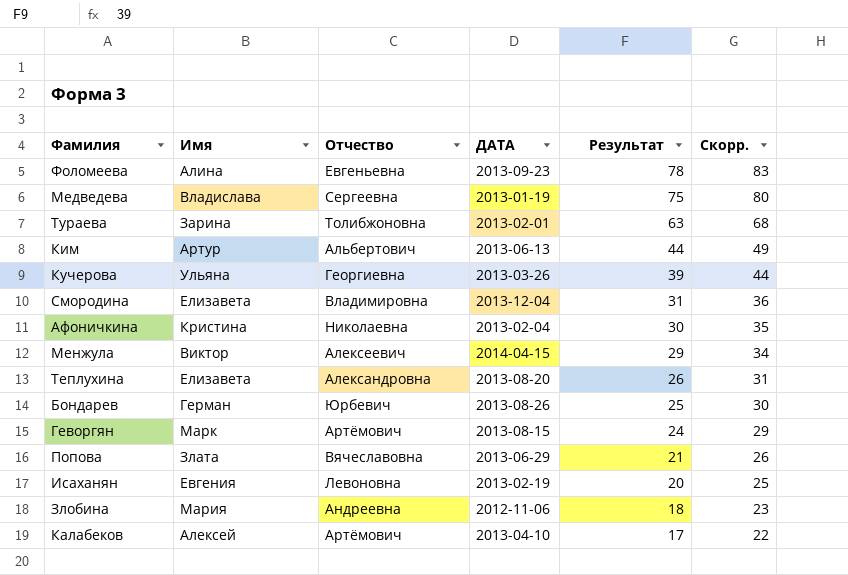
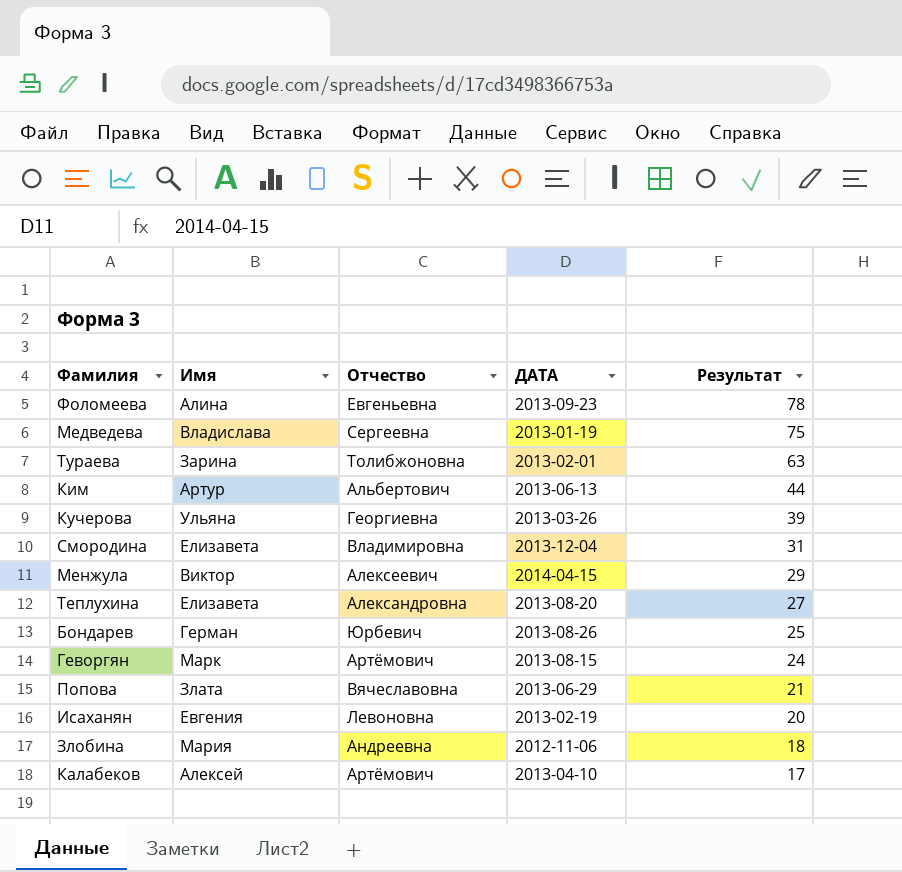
column Скорр. | formula: [Результат] + 5 -> none
row Афоничкина: Кристина | Николаевна | 2013-02-04 | 30 | 35 -> none
Теплухина | Результат: 26 -> 27

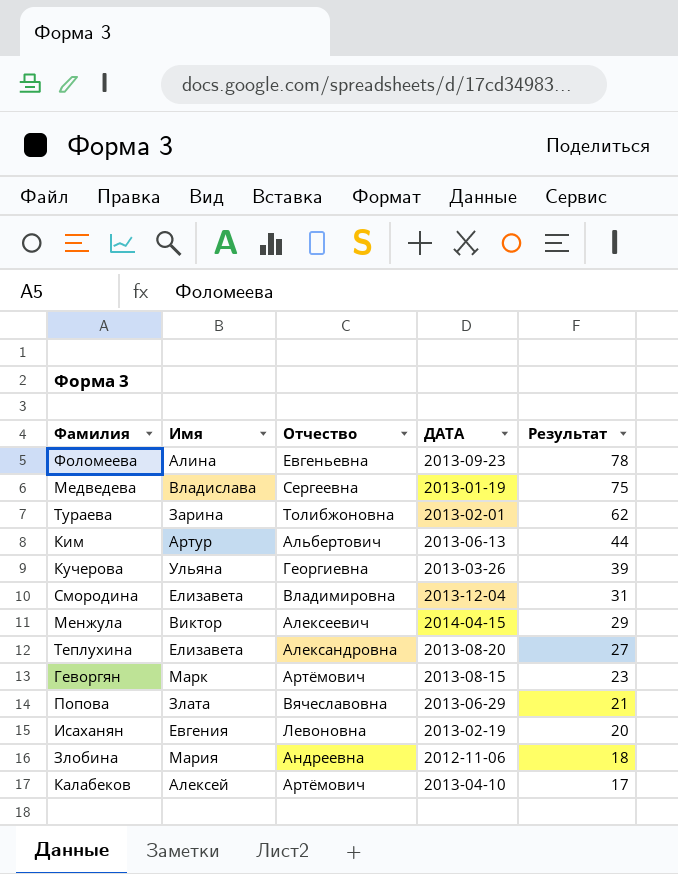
row Бондарев: Герман | Юрбевич | 2013-08-26 | 25 -> none
Тураева | Результат: 63 -> 62
Геворгян | Результат: 24 -> 23

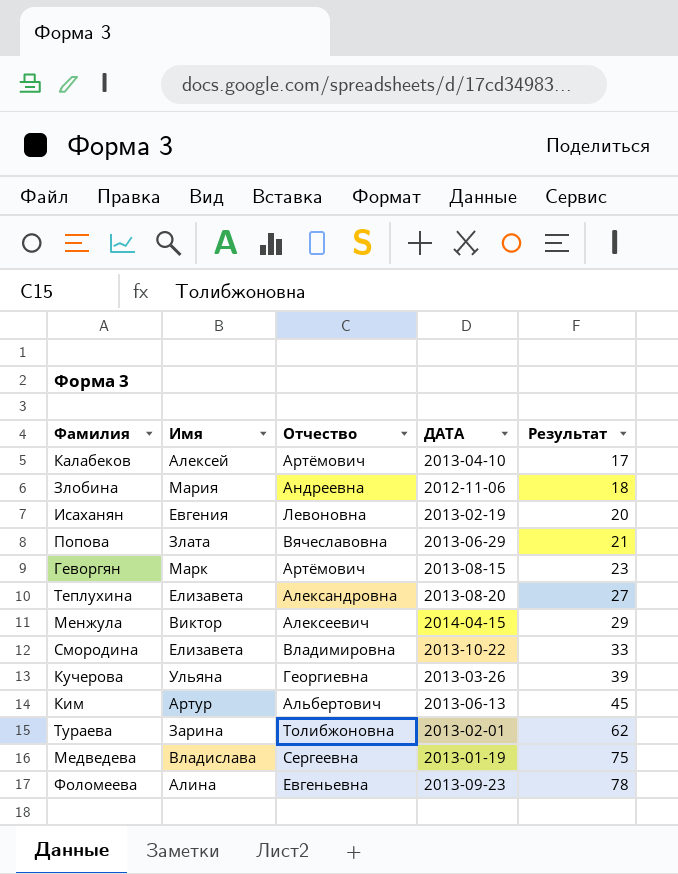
row order: Результат descending -> Результат ascending
Смородина | ДАТА: 2013-12-04 -> 2013-10-22
Смородина | Результат: 31 -> 33
Ким | Результат: 44 -> 45

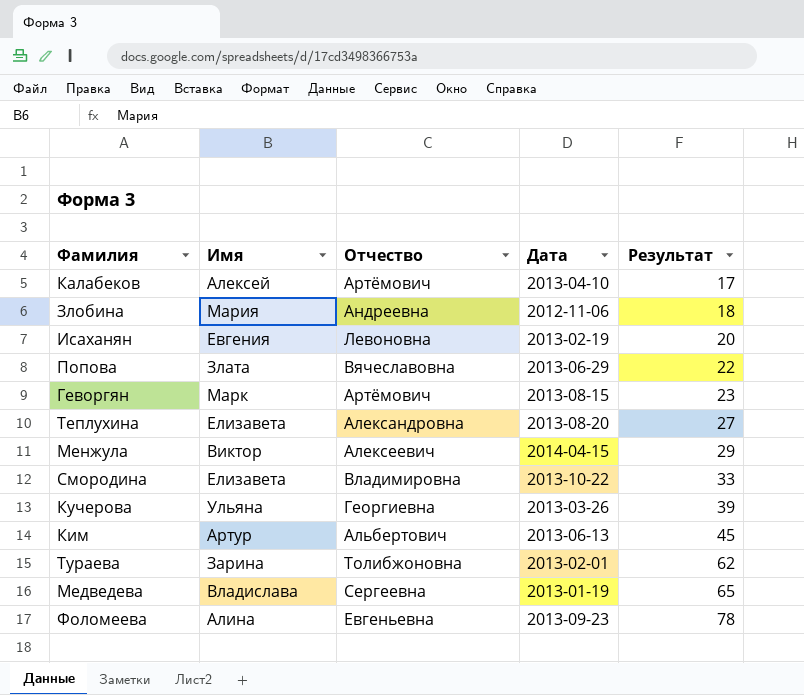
column name: ДАТА -> Дата
Попова | Результат: 21 -> 22
Медведева | Результат: 75 -> 65

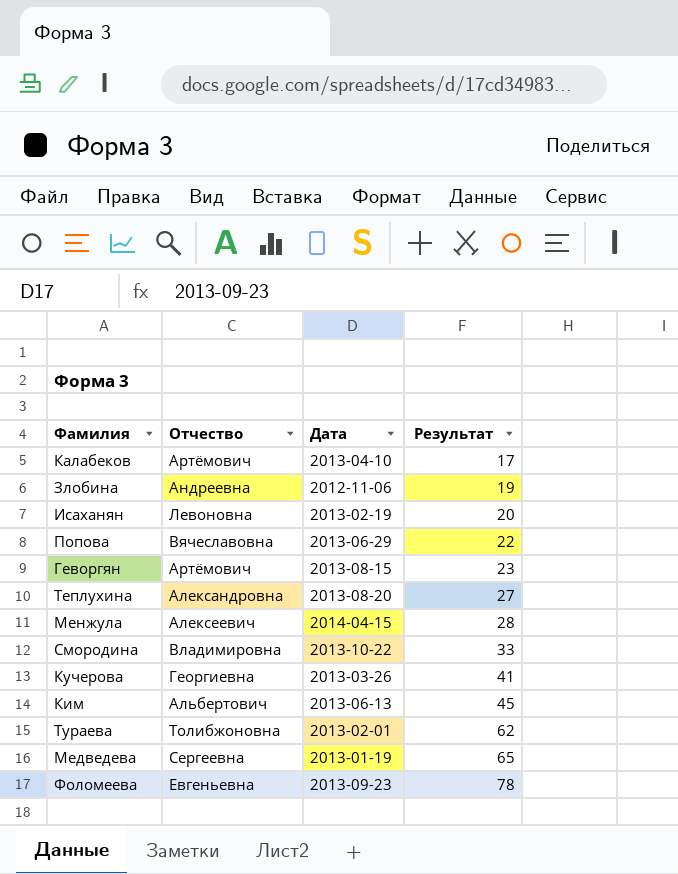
column Имя | position: 2 -> none
Злобина | Результат: 18 -> 19
Менжула | Результат: 29 -> 28
Кучерова | Результат: 39 -> 41

